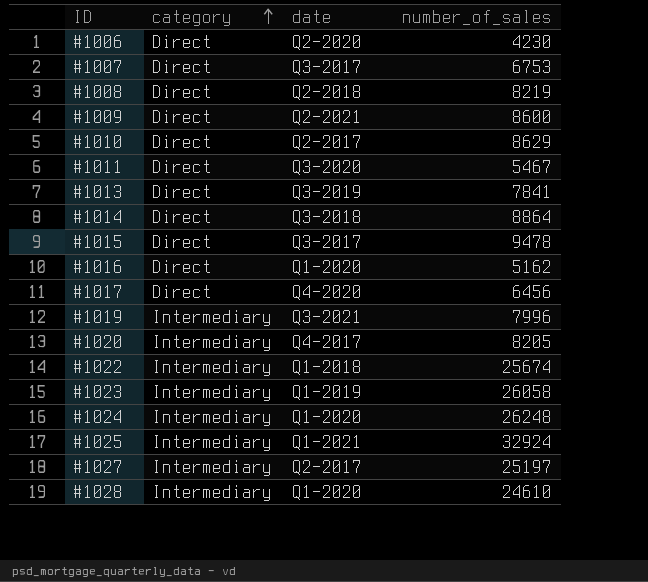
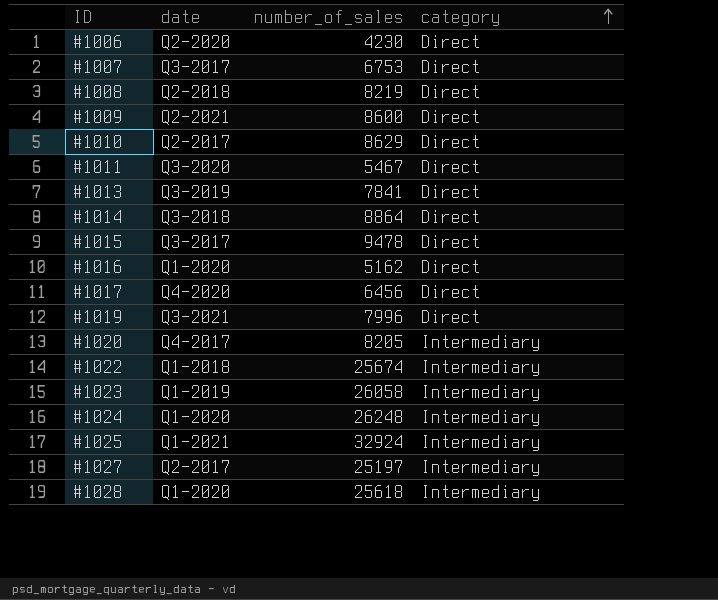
column category | position: 2 -> 4
#1019 | category: Intermediary -> Direct
#1028 | number_of_sales: 24610 -> 25618

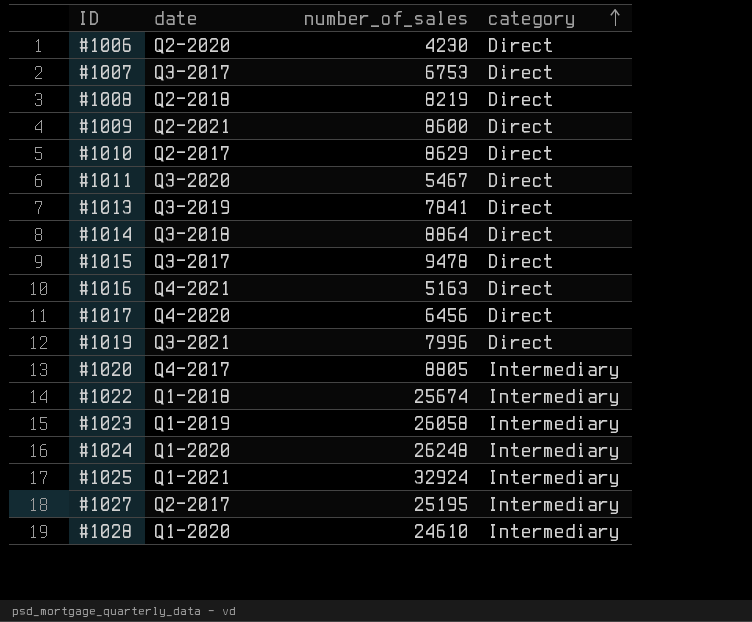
#1016 | date: Q1-2020 -> Q4-2021
#1016 | number_of_sales: 5162 -> 5163
#1020 | number_of_sales: 8205 -> 8805
#1027 | number_of_sales: 25197 -> 25195
#1028 | number_of_sales: 25618 -> 24610

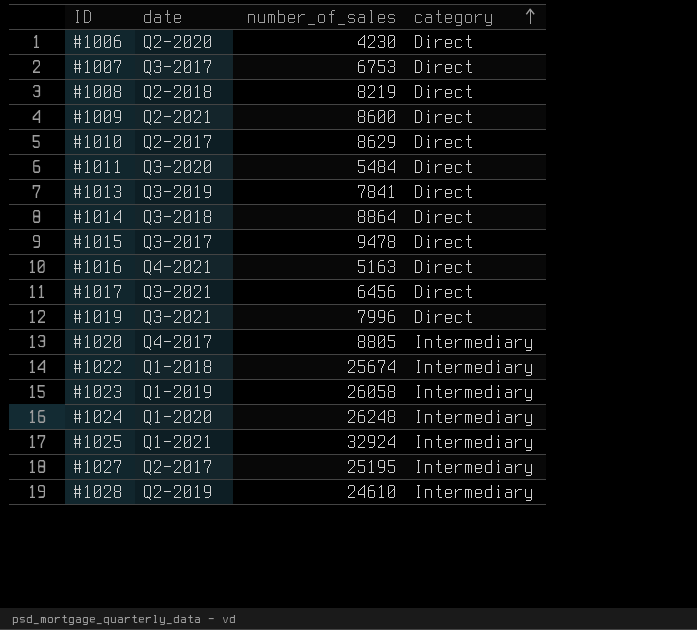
#1011 | number_of_sales: 5467 -> 5484
#1017 | date: Q4-2020 -> Q3-2021
#1028 | date: Q1-2020 -> Q2-2019

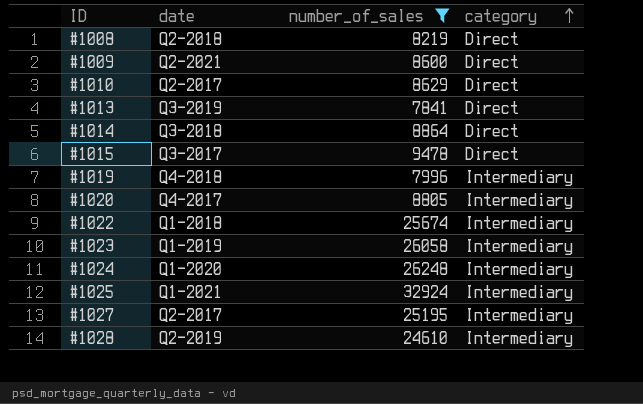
filter: none -> number_of_sales >= 7841
#1019 | date: Q3-2021 -> Q4-2018
#1019 | category: Direct -> Intermediary

